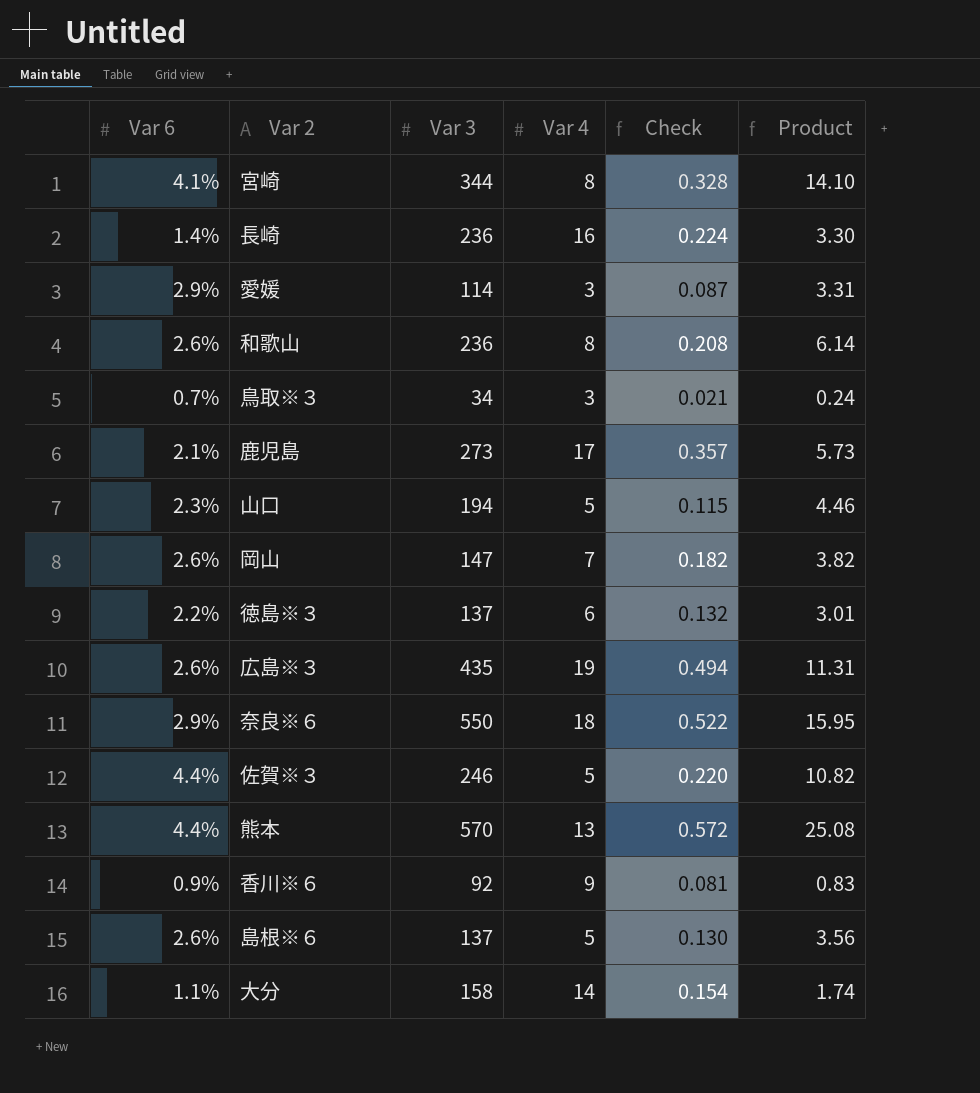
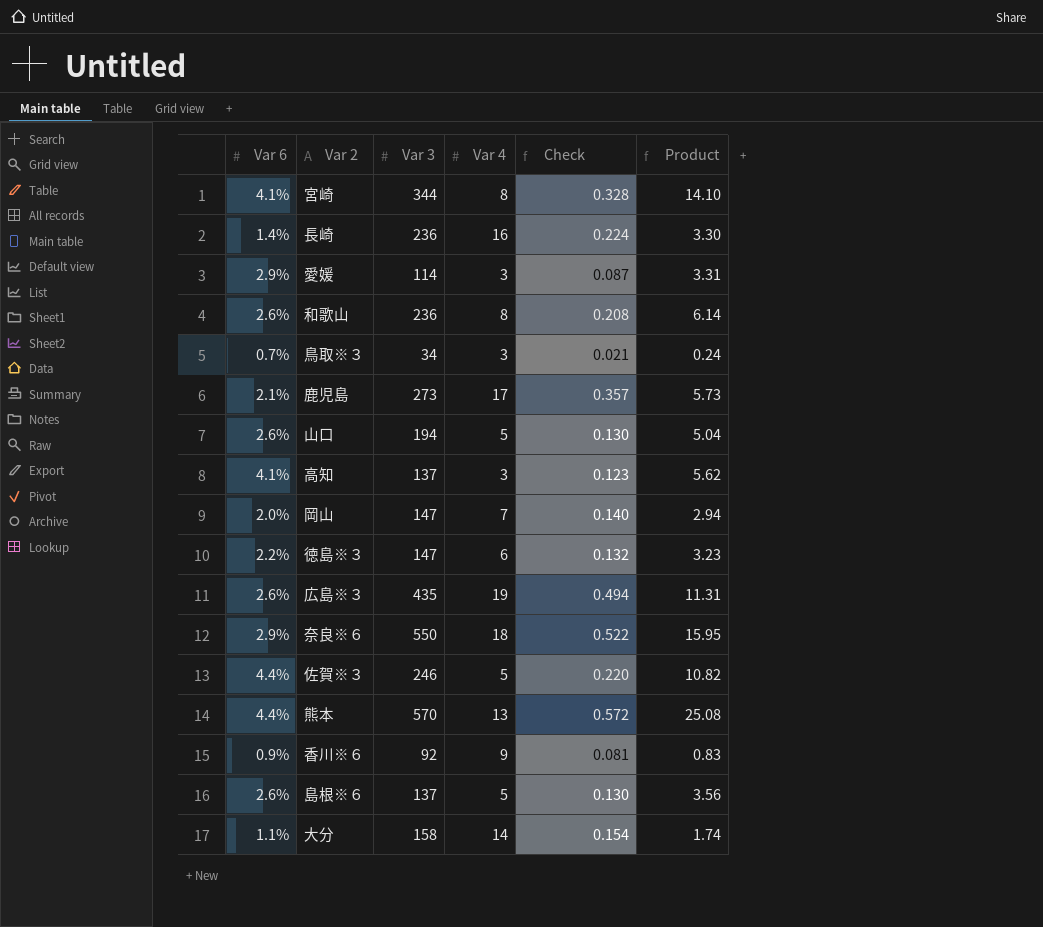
山口 | Var 6: 2.3% -> 2.6%
山口 | Check: 0.115 -> 0.130
山口 | Product: 4.46 -> 5.04
row 高知: none -> 4.1% | 137 | 3 | 0.123 | 5.62
岡山 | Var 6: 2.6% -> 2.0%
岡山 | Check: 0.182 -> 0.140
岡山 | Product: 3.82 -> 2.94
徳島※３ | Var 3: 137 -> 147
徳島※３ | Product: 3.01 -> 3.23

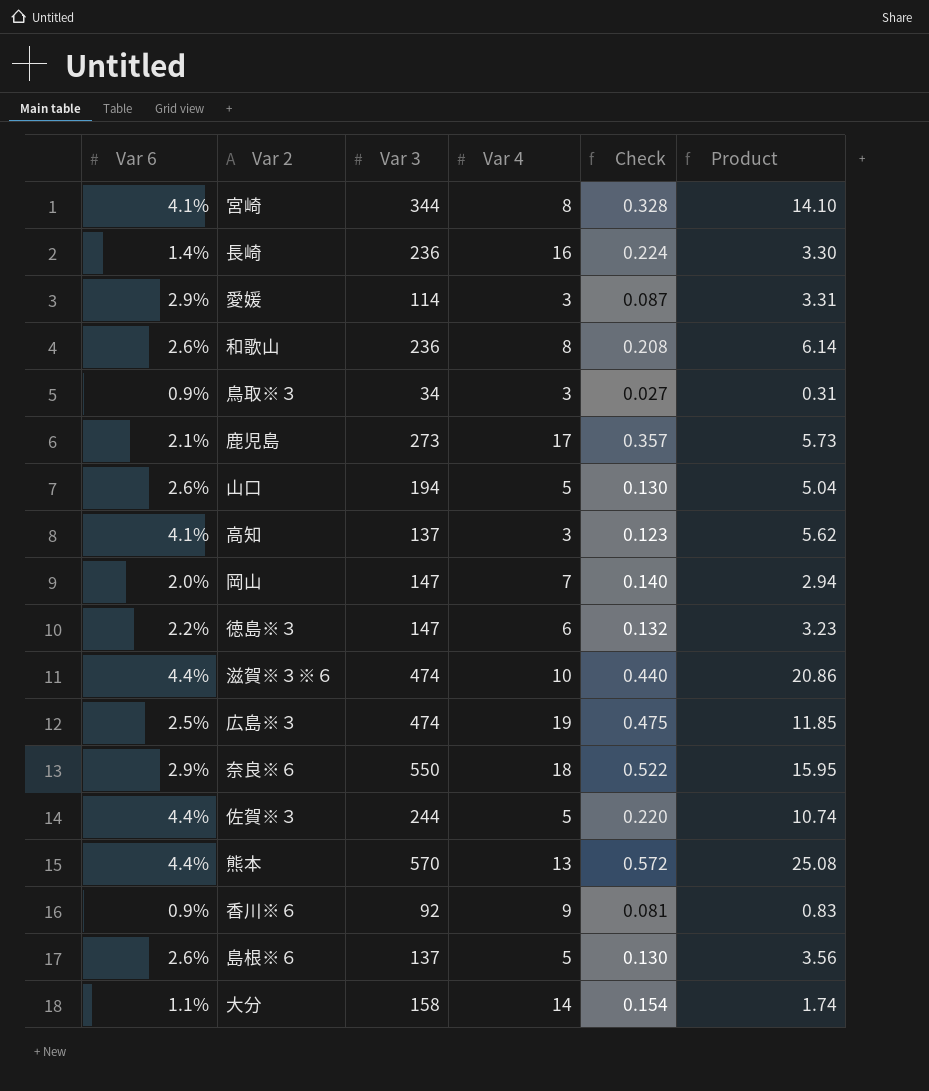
鳥取※３ | Var 6: 0.7% -> 0.9%
鳥取※３ | Check: 0.021 -> 0.027
鳥取※３ | Product: 0.24 -> 0.31
row 滋賀※３※６: none -> 4.4% | 474 | 10 | 0.440 | 20.86
広島※３ | Var 6: 2.6% -> 2.5%
広島※３ | Var 3: 435 -> 474
広島※３ | Check: 0.494 -> 0.475
広島※３ | Product: 11.31 -> 11.85
佐賀※３ | Var 3: 246 -> 244
佐賀※３ | Product: 10.82 -> 10.74

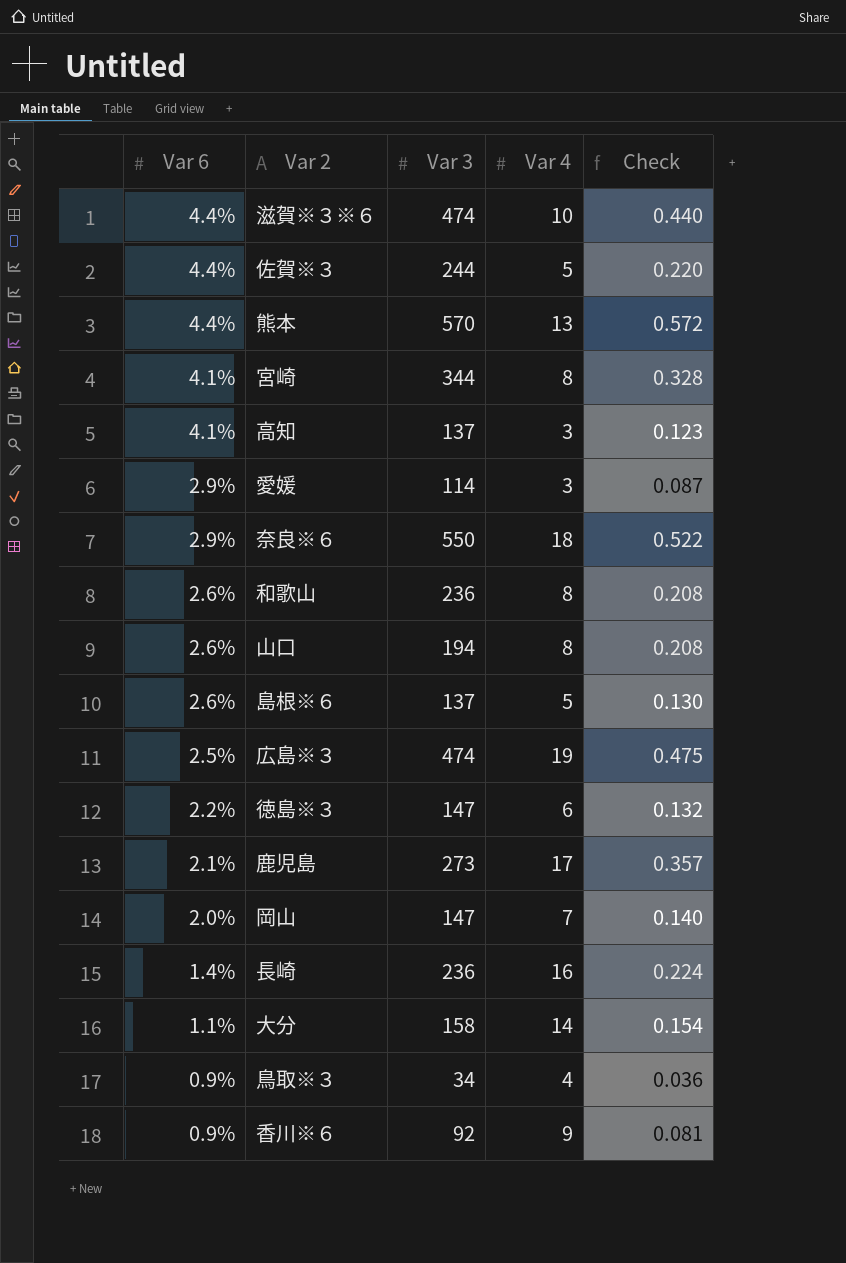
row order: none -> Var 6 descending
column Product | formula: [Var 6] * [Var 3] -> none
山口 | Var 4: 5 -> 8
山口 | Check: 0.130 -> 0.208
鳥取※３ | Var 4: 3 -> 4
鳥取※３ | Check: 0.027 -> 0.036

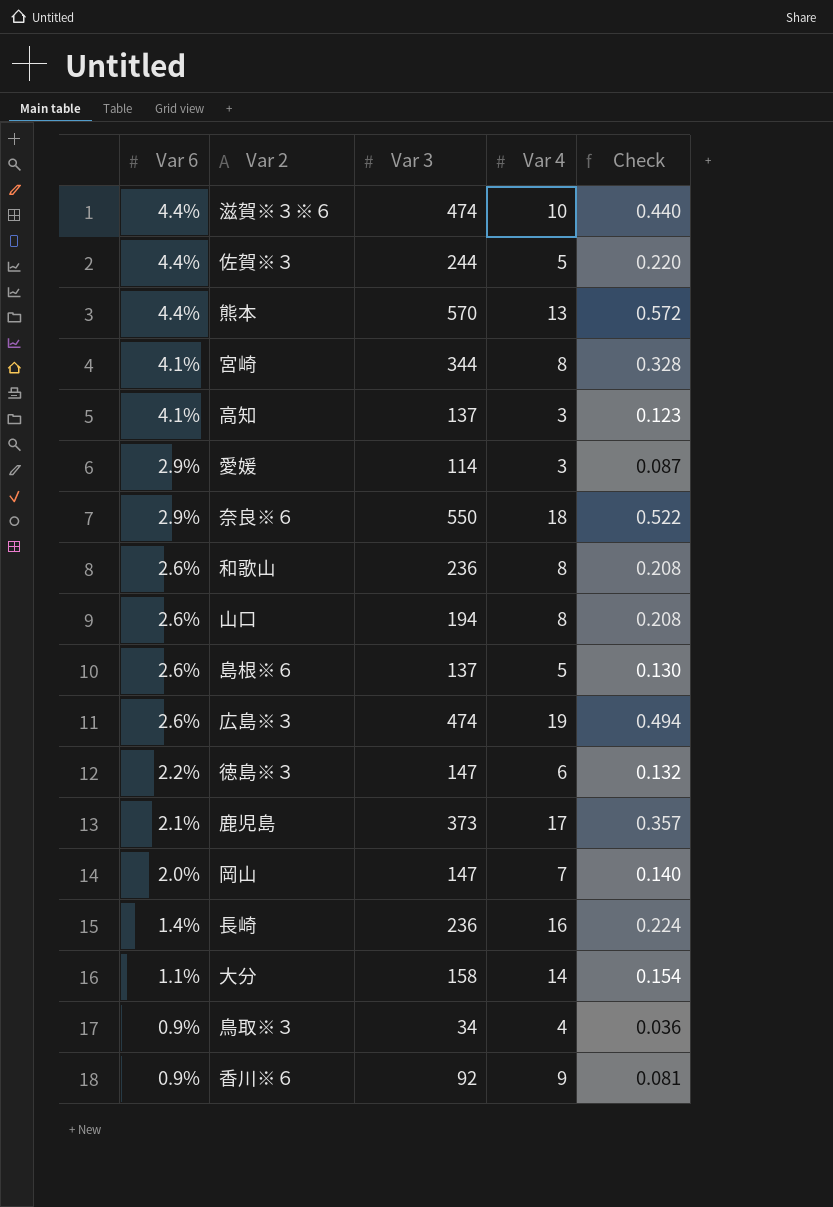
広島※３ | Var 6: 2.5% -> 2.6%
広島※３ | Check: 0.475 -> 0.494
鹿児島 | Var 3: 273 -> 373

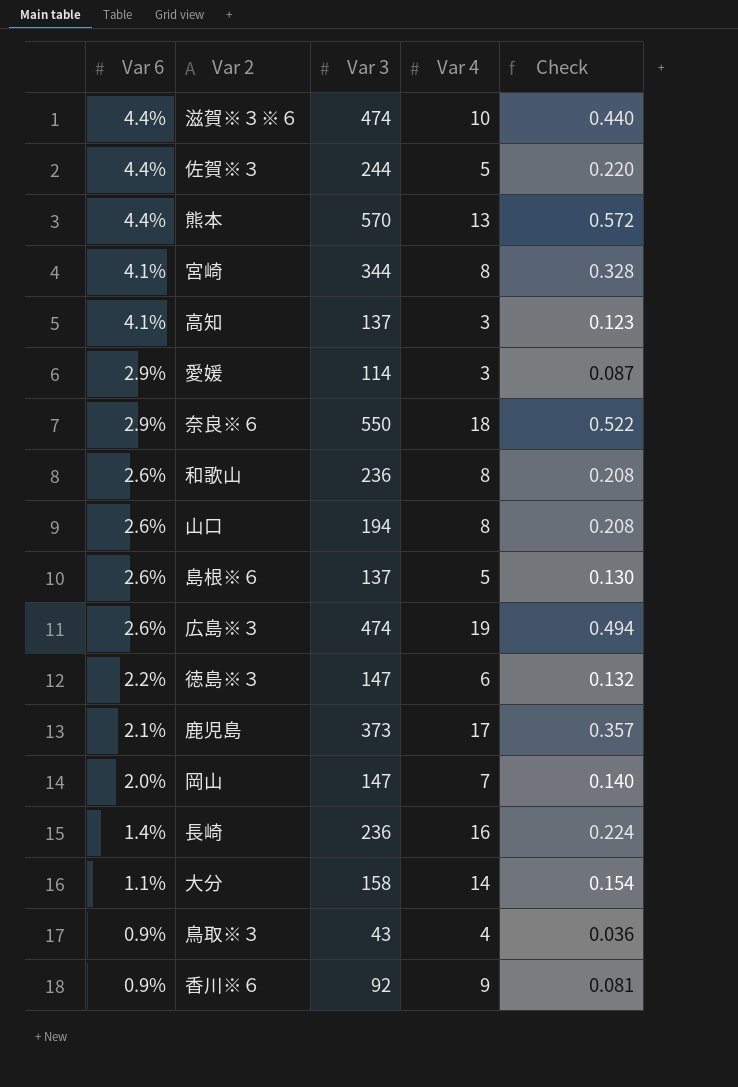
鳥取※３ | Var 3: 34 -> 43

